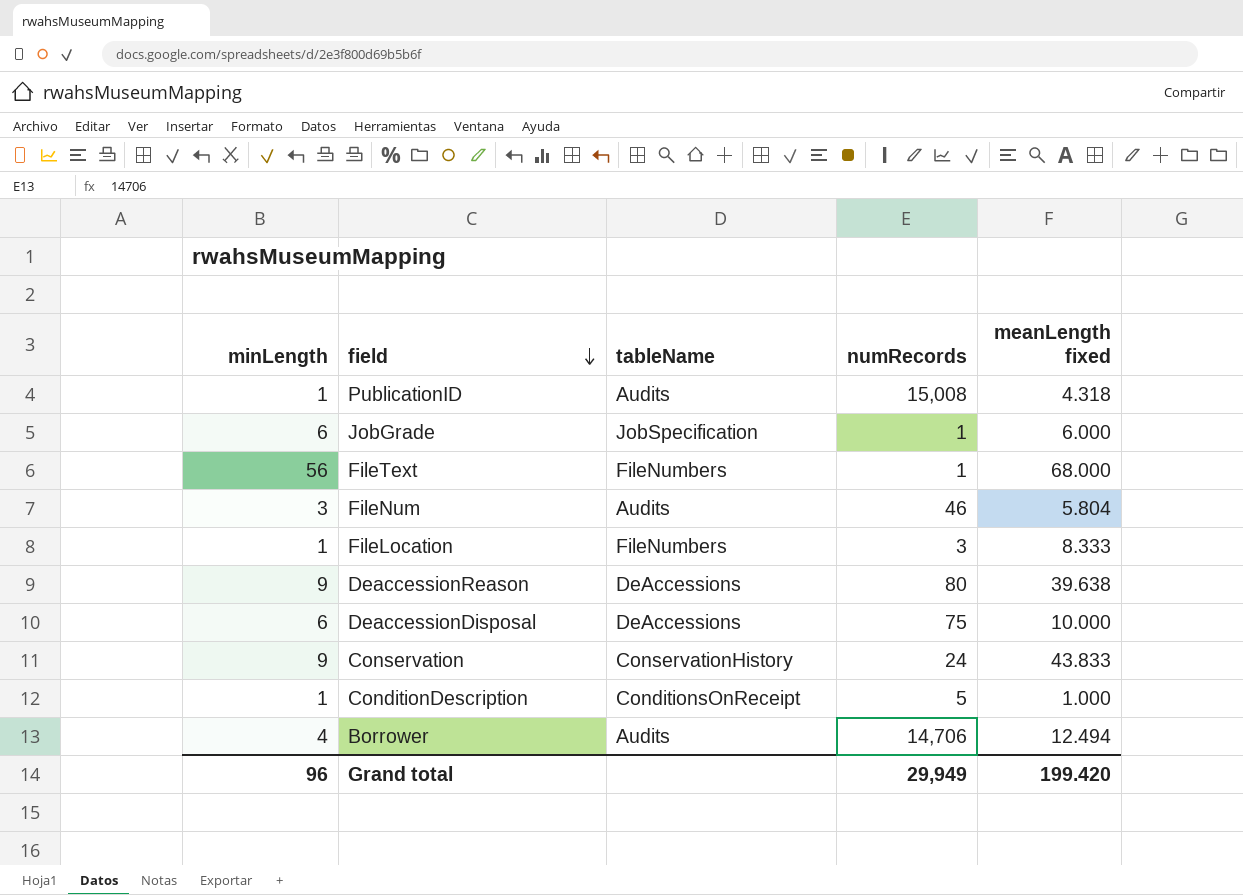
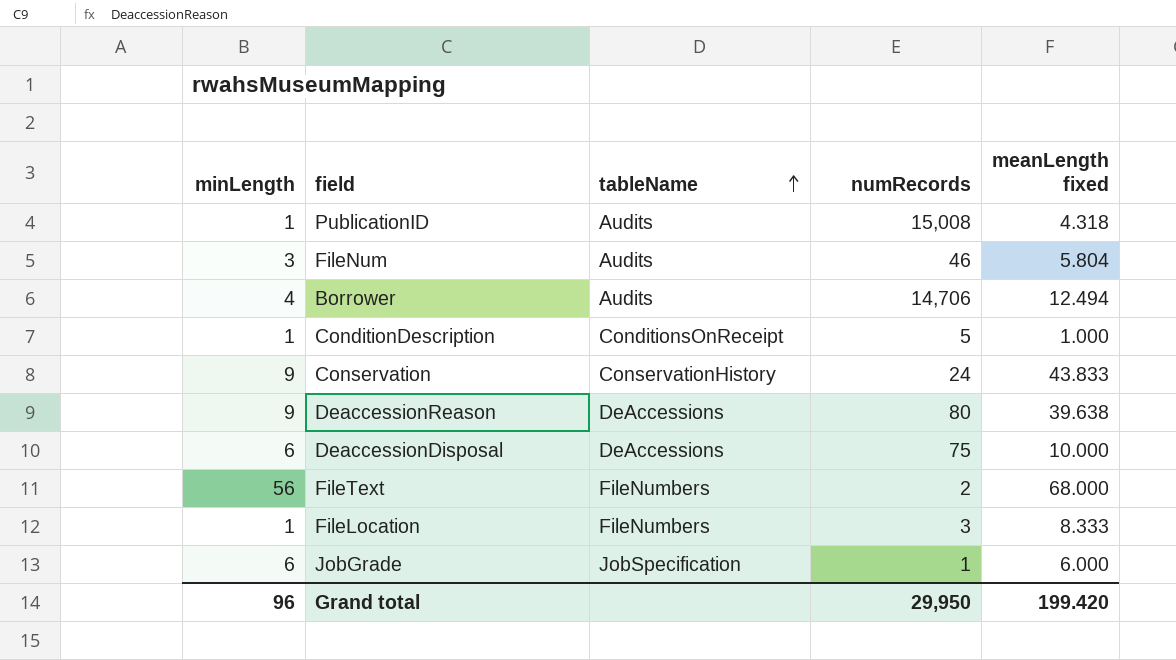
row order: field descending -> tableName ascending
FileText | numRecords: 1 -> 2
Grand total | numRecords: 29,949 -> 29,950

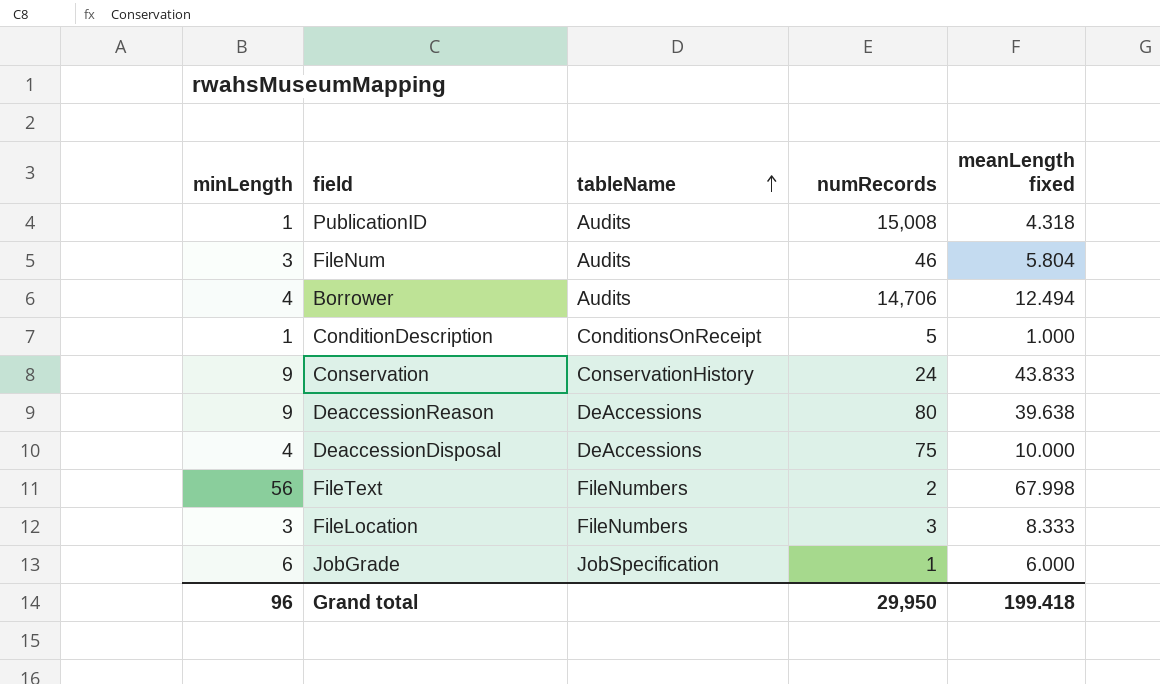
DeaccessionDisposal | minLength: 6 -> 4
FileText | meanLength fixed: 68.000 -> 67.998
FileLocation | minLength: 1 -> 3
Grand total | meanLength fixed: 199.420 -> 199.418

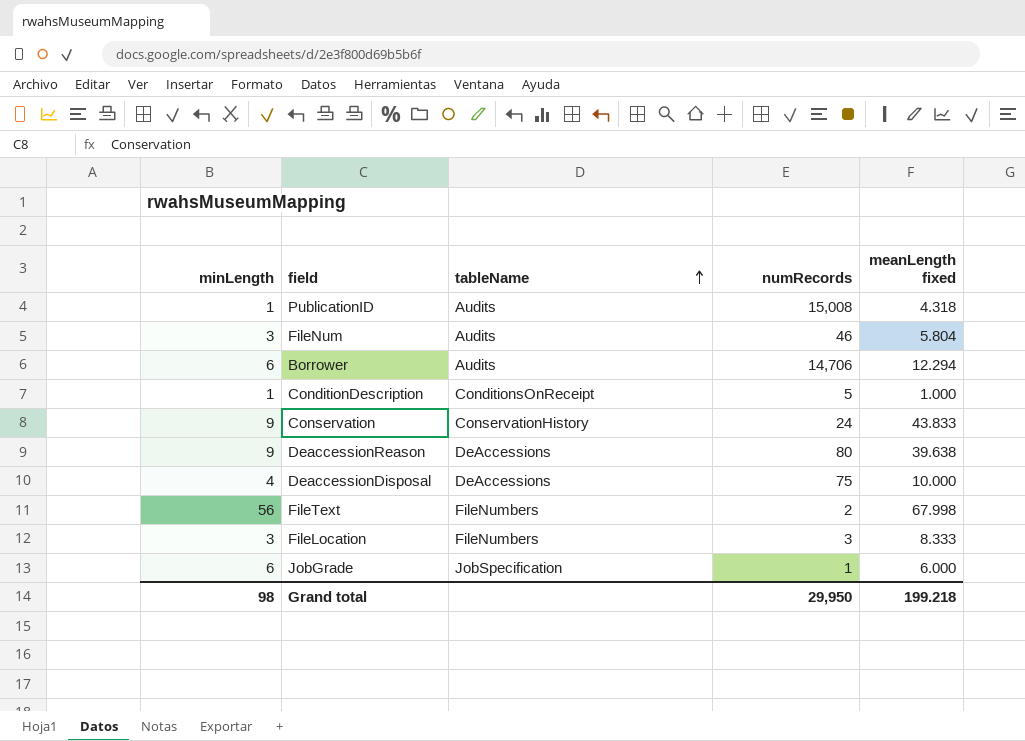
Borrower | minLength: 4 -> 6
Borrower | meanLength fixed: 12.494 -> 12.294
Grand total | minLength: 96 -> 98
Grand total | meanLength fixed: 199.418 -> 199.218

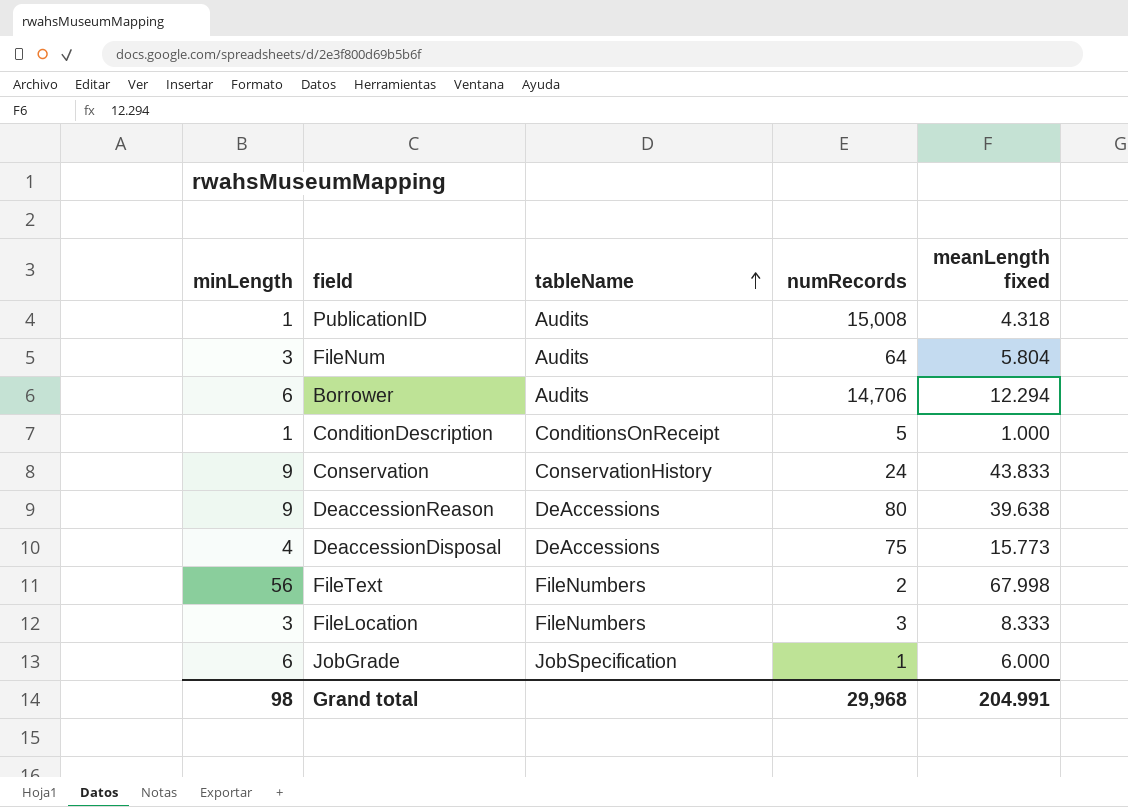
FileNum | numRecords: 46 -> 64
DeaccessionDisposal | meanLength fixed: 10.000 -> 15.773
Grand total | numRecords: 29,950 -> 29,968
Grand total | meanLength fixed: 199.218 -> 204.991

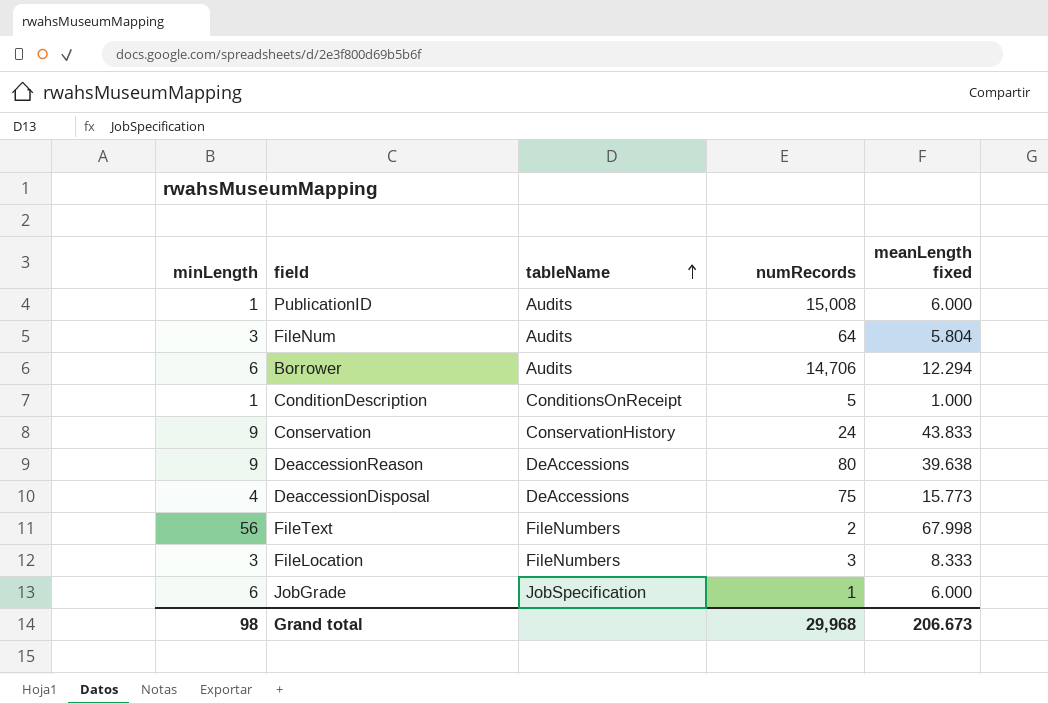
PublicationID | meanLength fixed: 4.318 -> 6.000
Grand total | meanLength fixed: 204.991 -> 206.673

